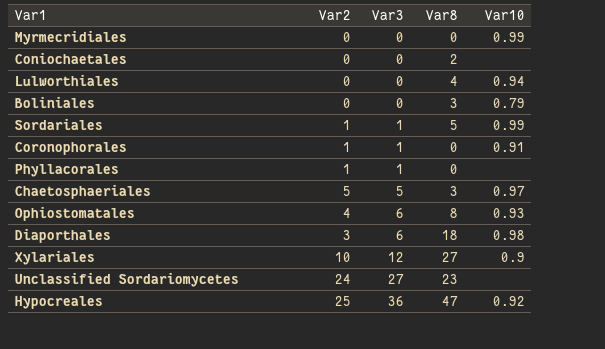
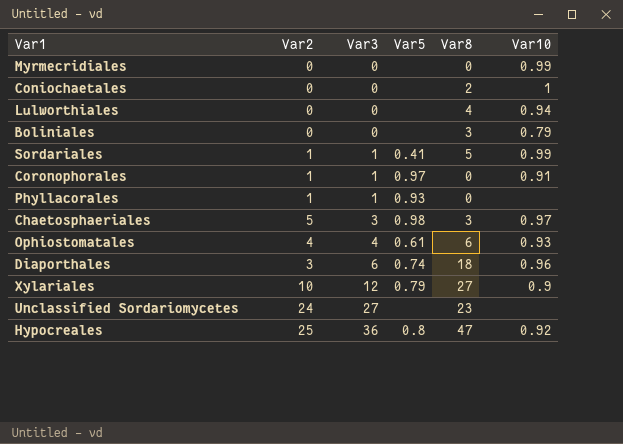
column Var5 | position: none -> 4
Coniochaetales | Var10: none -> 1
Chaetosphaeriales | Var3: 5 -> 3
Ophiostomatales | Var3: 6 -> 4
Ophiostomatales | Var8: 8 -> 6
Diaporthales | Var10: 0.98 -> 0.96

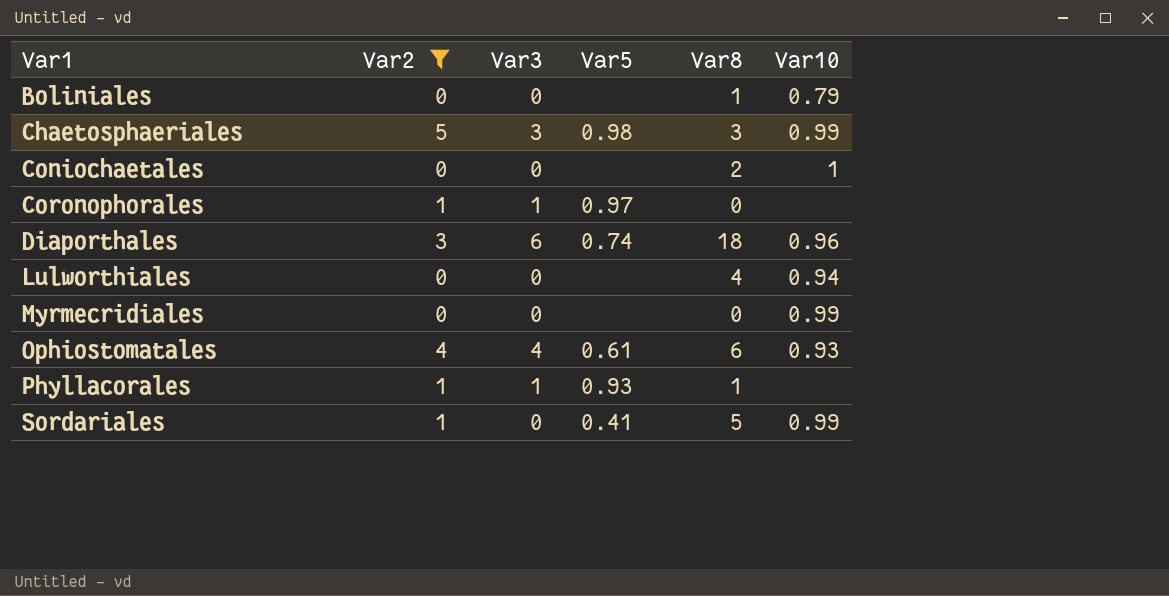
filter: none -> Var2 <= 5
row order: Var3 ascending -> Var1 ascending
Boliniales | Var8: 3 -> 1
Chaetosphaeriales | Var10: 0.97 -> 0.99
Coronophorales | Var10: 0.91 -> none
Phyllacorales | Var8: 0 -> 1
Sordariales | Var3: 1 -> 0

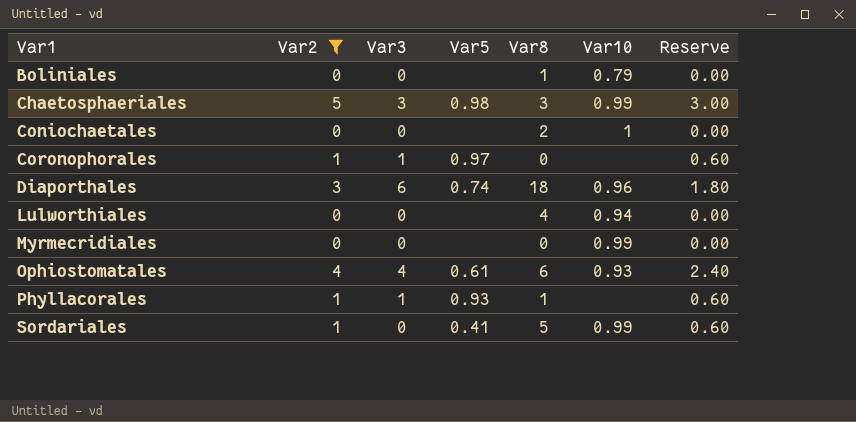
column Reserve | formula: none -> [Var2] * 0.6

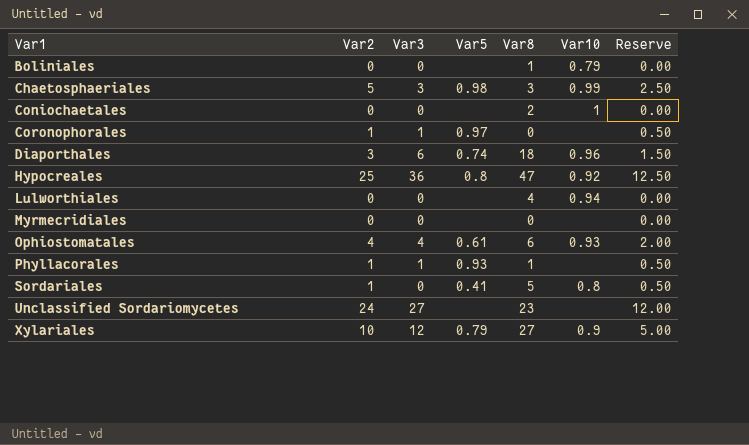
filter: Var2 <= 5 -> none
column Reserve | formula: [Var2] * 0.6 -> [Var2] * 0.5
Myrmecridiales | Var10: 0.99 -> none
Sordariales | Var10: 0.99 -> 0.8

